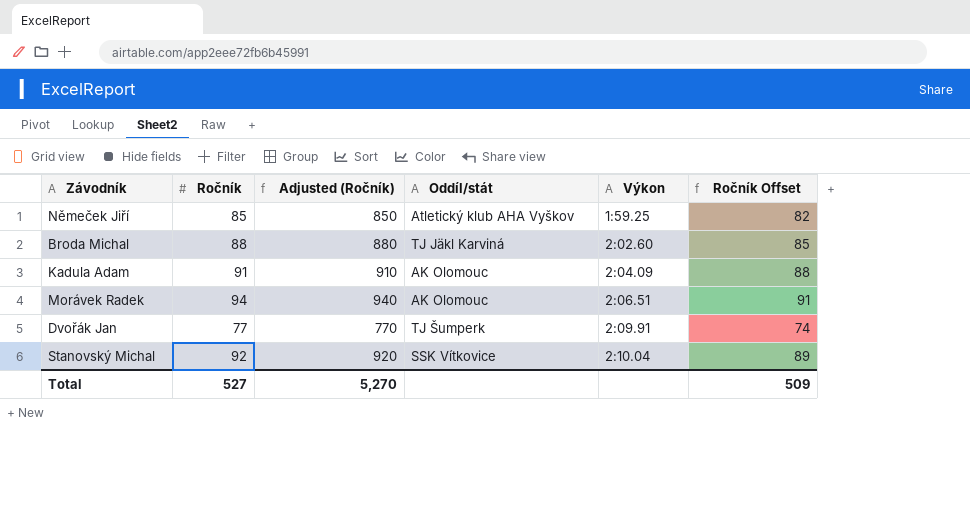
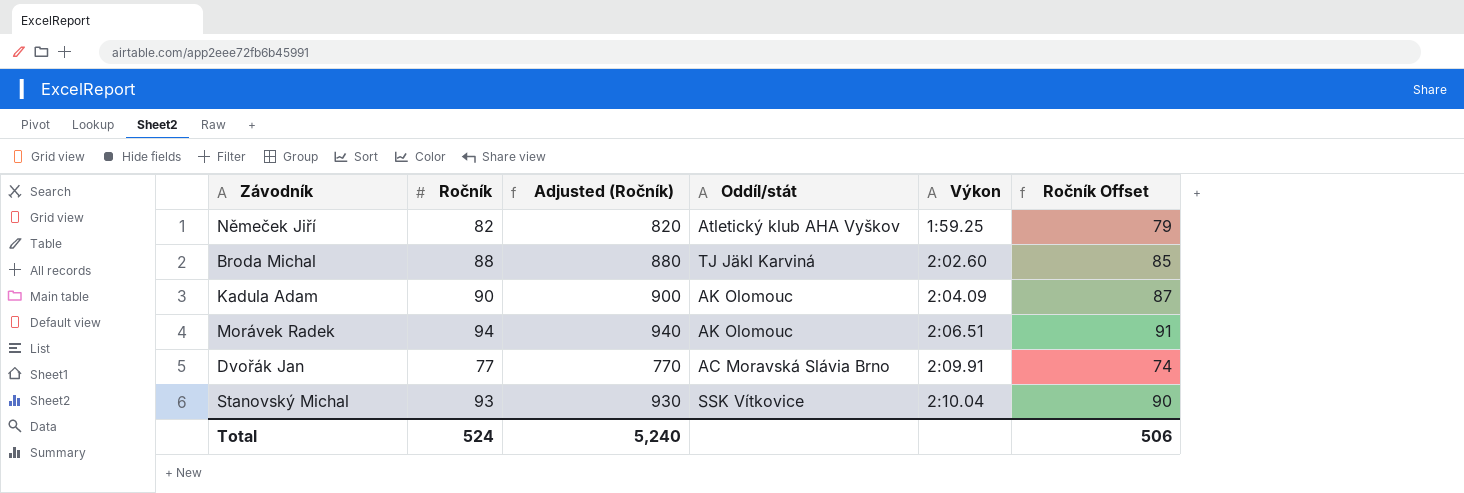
Němeček Jiří | Ročník: 85 -> 82
Němeček Jiří | Adjusted (Ročník): 850 -> 820
Němeček Jiří | Ročník Offset: 82 -> 79
Kadula Adam | Ročník: 91 -> 90
Kadula Adam | Adjusted (Ročník): 910 -> 900
Kadula Adam | Ročník Offset: 88 -> 87
Dvořák Jan | Oddíl/stát: TJ Šumperk -> AC Moravská Slávia Brno
Stanovský Michal | Ročník: 92 -> 93
Stanovský Michal | Adjusted (Ročník): 920 -> 930
Stanovský Michal | Ročník Offset: 89 -> 90
Total | Ročník: 527 -> 524
Total | Adjusted (Ročník): 5,270 -> 5,240
Total | Ročník Offset: 509 -> 506

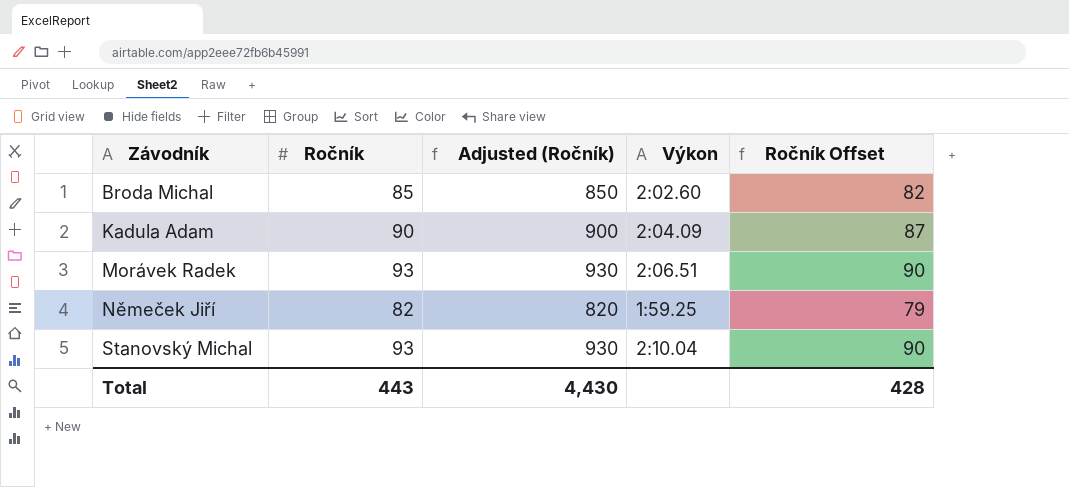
row order: Výkon ascending -> Závodník ascending
column Oddíl/stát | position: 4 -> none
row Dvořák Jan: 77 | 770 | AC Moravská Slávia Brno | 2:09.91 | 74 -> none
Broda Michal | Ročník: 88 -> 85
Broda Michal | Adjusted (Ročník): 880 -> 850
Broda Michal | Ročník Offset: 85 -> 82
Morávek Radek | Ročník: 94 -> 93
Morávek Radek | Adjusted (Ročník): 940 -> 930
Morávek Radek | Ročník Offset: 91 -> 90
Total | Ročník: 524 -> 443
Total | Adjusted (Ročník): 5,240 -> 4,430
Total | Ročník Offset: 506 -> 428

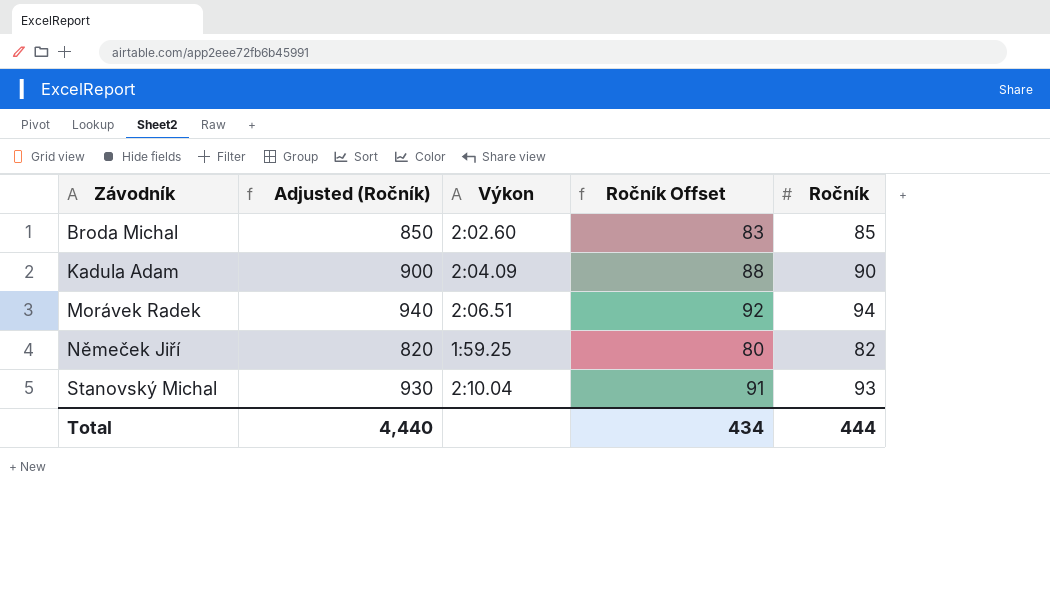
column Ročník Offset | formula: [Ročník] - 3 -> [Ročník] - 2
column Ročník | position: 2 -> 5
Morávek Radek | Adjusted (Ročník): 930 -> 940
Morávek Radek | Ročník: 93 -> 94
Total | Adjusted (Ročník): 4,430 -> 4,440
Total | Ročník Offset: 428 -> 434
Total | Ročník: 443 -> 444

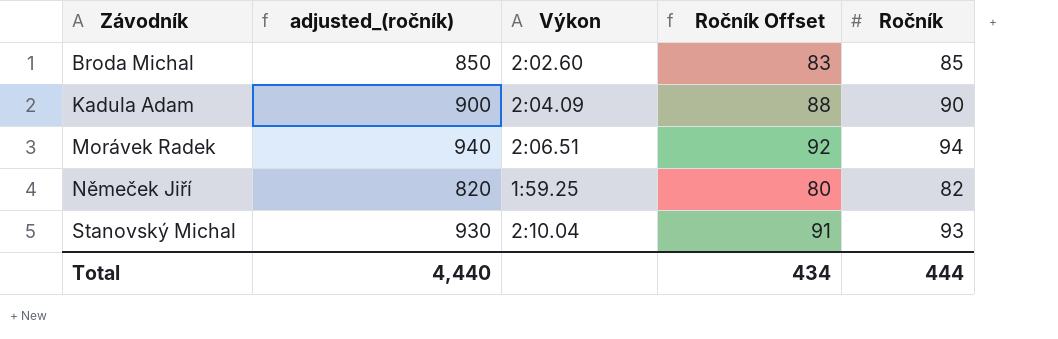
column name: Adjusted (Ročník) -> adjusted_(ročník)

